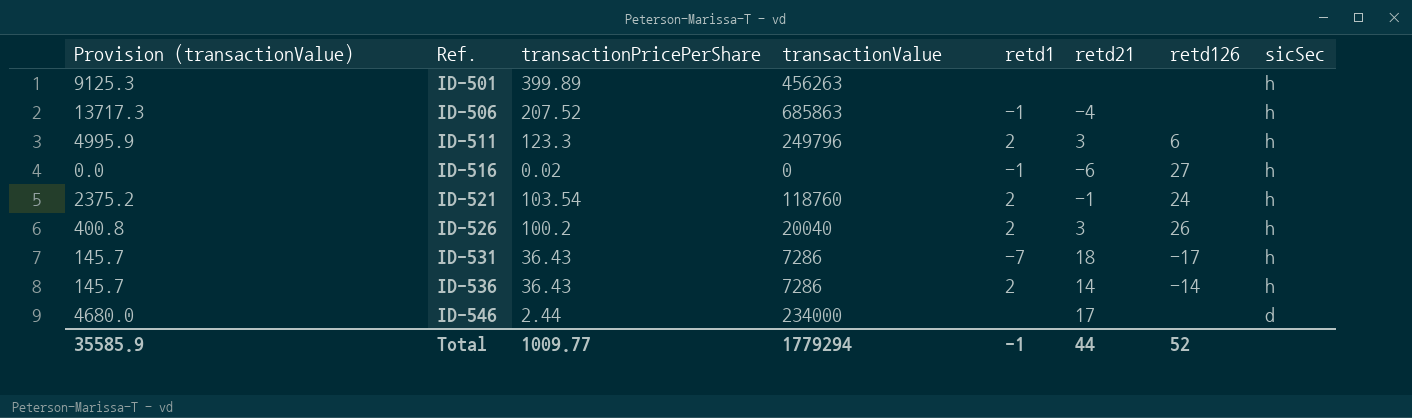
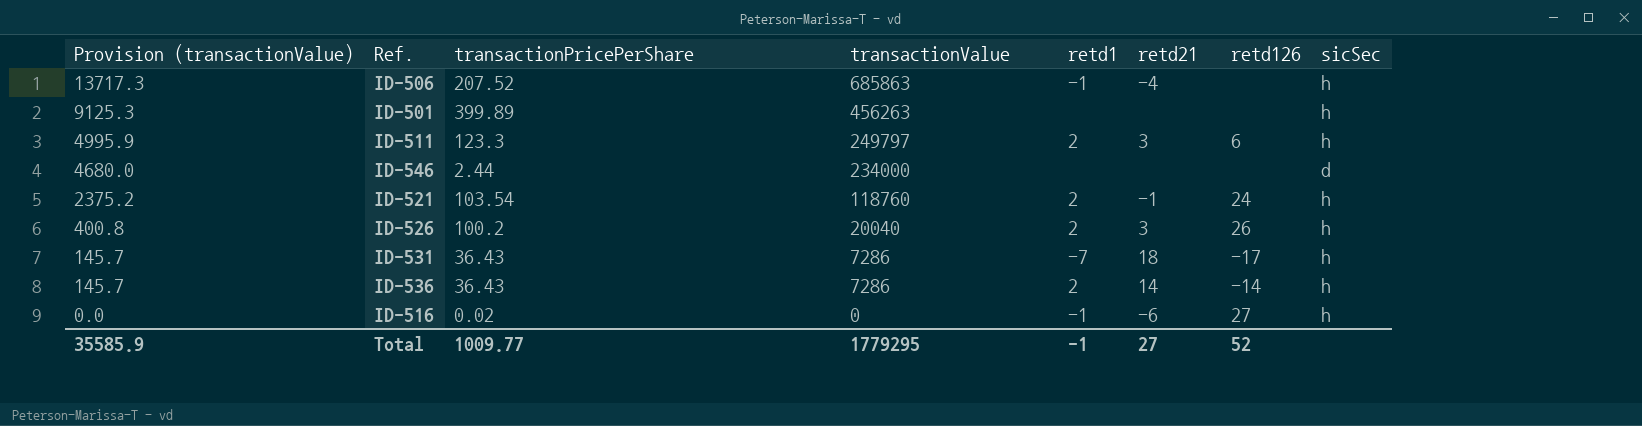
row order: Ref. ascending -> Provision (transactionValue) descending
ID-511 | transactionValue: 249796 -> 249797
ID-546 | retd21: 17 -> none
Total | transactionValue: 1779294 -> 1779295
Total | retd21: 44 -> 27

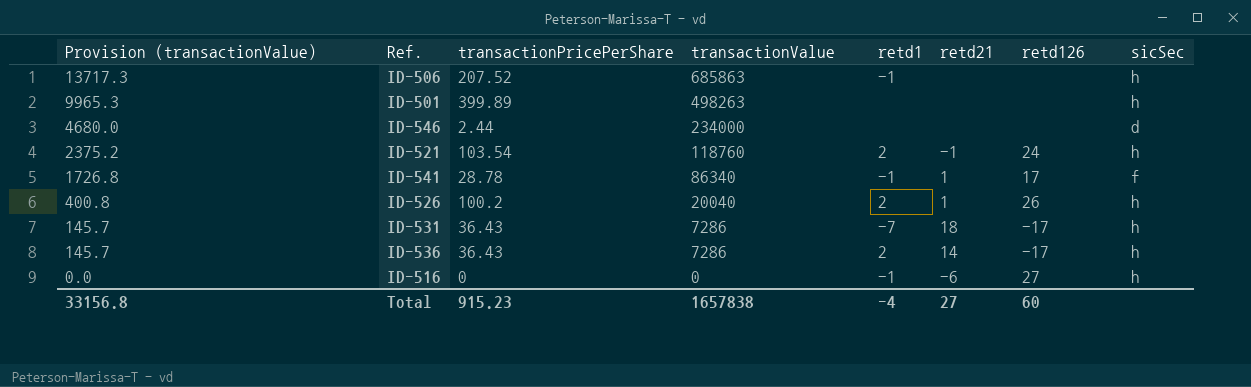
row ID-511: 4995.9 | 123.3 | 249797 | 2 | 3 | 6 | h -> none
ID-506 | retd21: -4 -> none
ID-501 | Provision (transactionValue): 9125.3 -> 9965.3
ID-501 | transactionValue: 456263 -> 498263
row ID-541: none -> 1726.8 | 28.78 | 86340 | -1 | 1 | 17 | f
ID-526 | retd21: 3 -> 1
ID-536 | retd126: -14 -> -17
ID-516 | transactionPricePerShare: 0.02 -> 0
Total | Provision (transactionValue): 35585.9 -> 33156.8
Total | transactionPricePerShare: 1009.77 -> 915.23
Total | transactionValue: 1779295 -> 1657838
Total | retd1: -1 -> -4
Total | retd126: 52 -> 60

